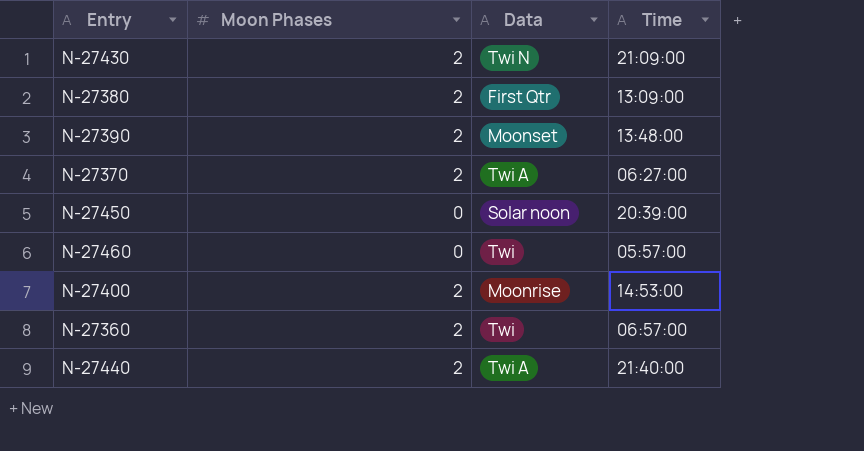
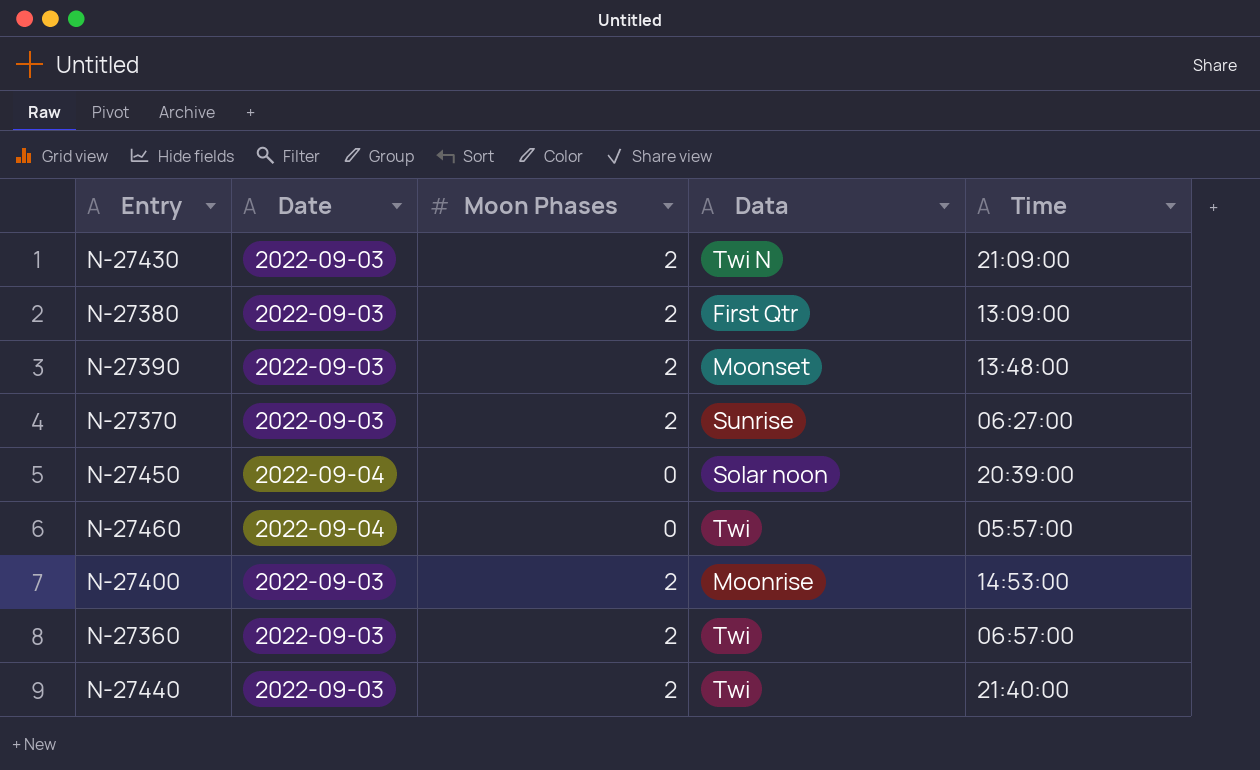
column Date | position: none -> 2
N-27370 | Data: Twi A -> Sunrise
N-27440 | Data: Twi A -> Twi

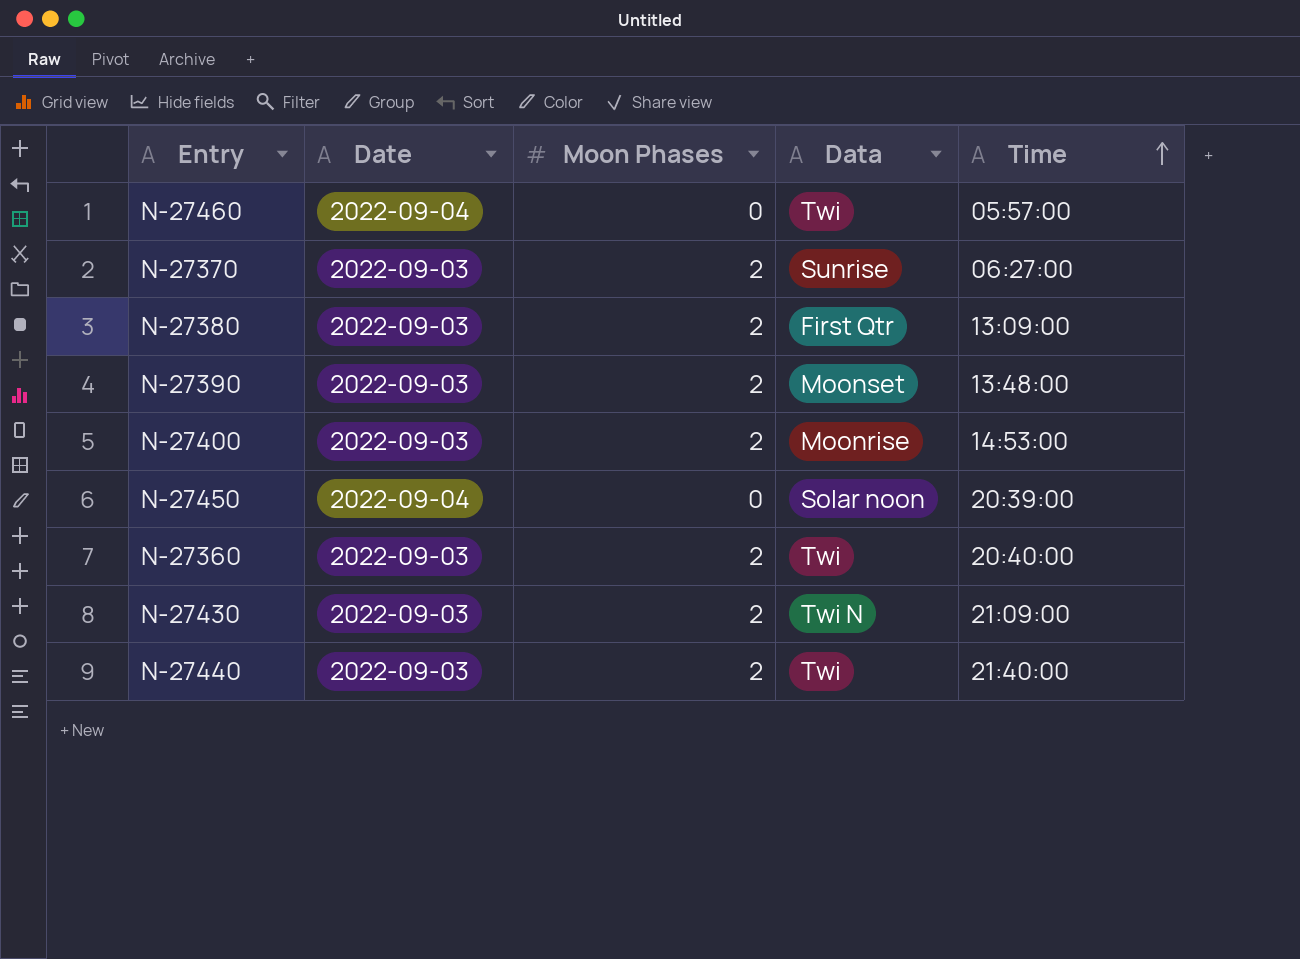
row order: none -> Time ascending
N-27360 | Time: 06:57:00 -> 20:40:00

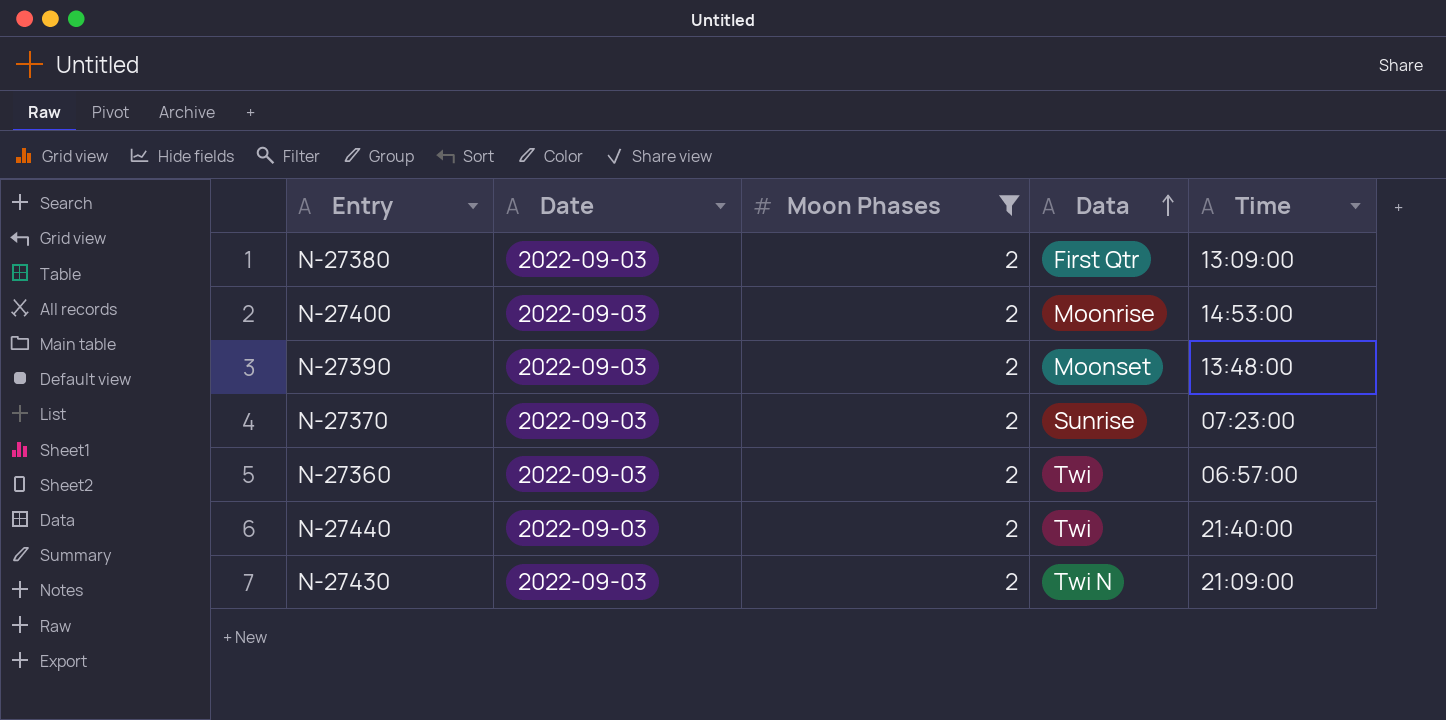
filter: none -> Moon Phases = 2
row order: Time ascending -> Data ascending
N-27370 | Time: 06:27:00 -> 07:23:00
N-27360 | Time: 20:40:00 -> 06:57:00

